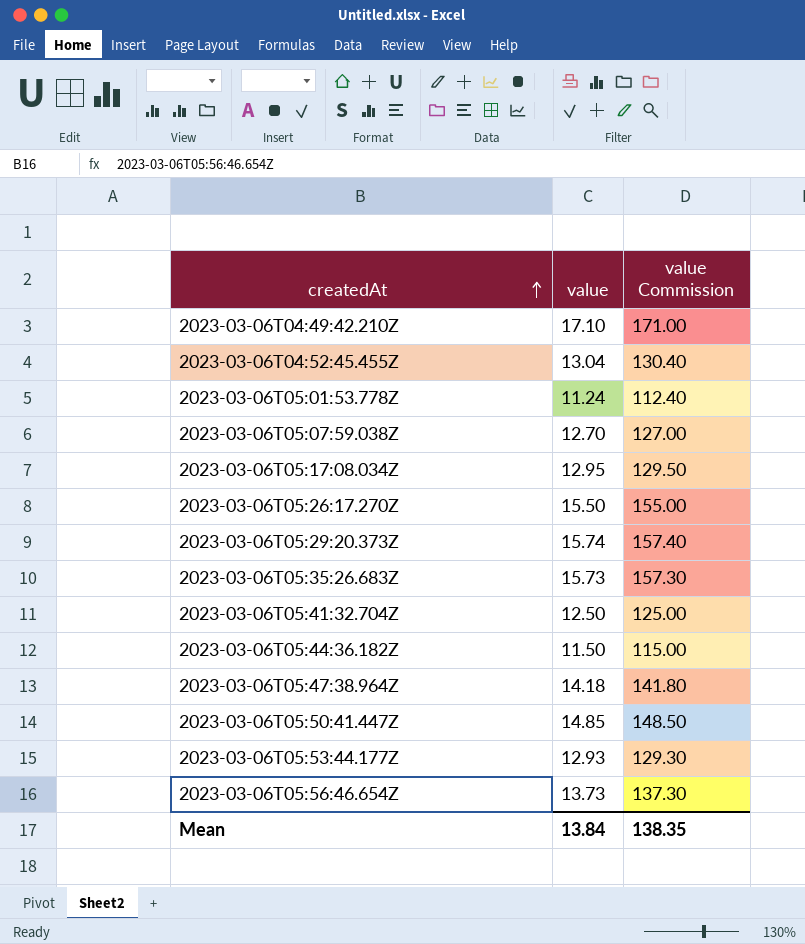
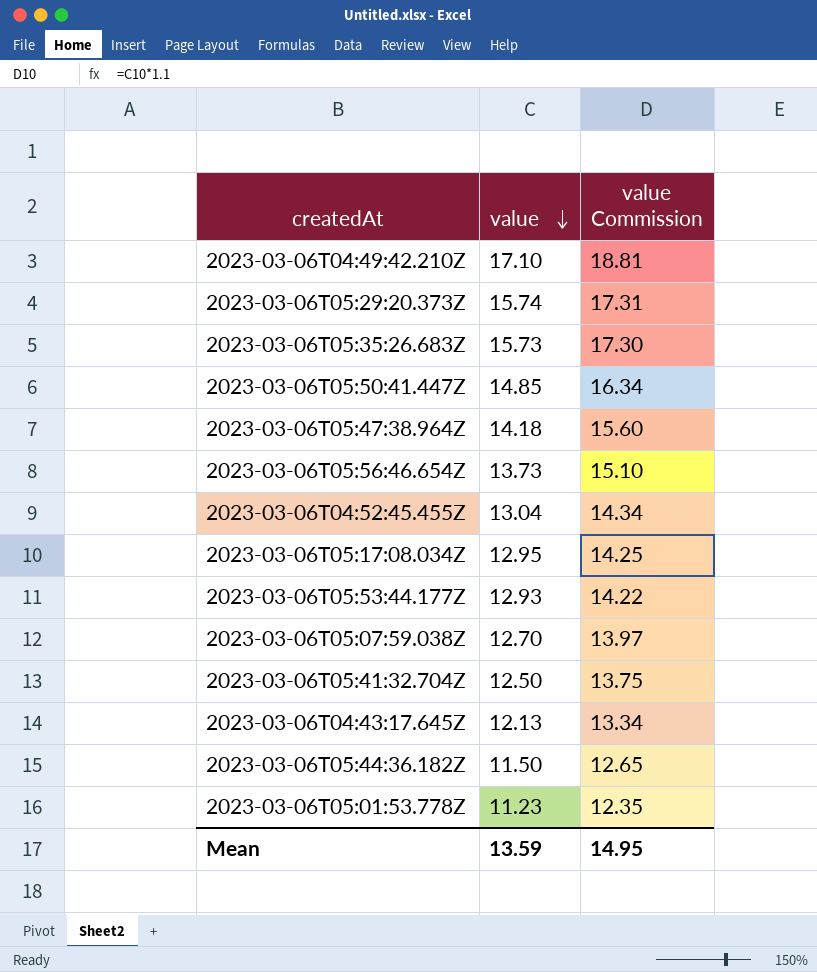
row order: createdAt ascending -> value descending
column value Commission | formula: [value] * 10 -> [value] * 1.1
row 2023-03-06T05:26:17.270Z: 15.50 | 155.00 -> none
row 2023-03-06T04:43:17.645Z: none -> 12.13 | 13.34
2023-03-06T05:01:53.778Z | value: 11.24 -> 11.23
Mean | value: 13.84 -> 13.59
Mean | value Commission: 138.35 -> 14.95

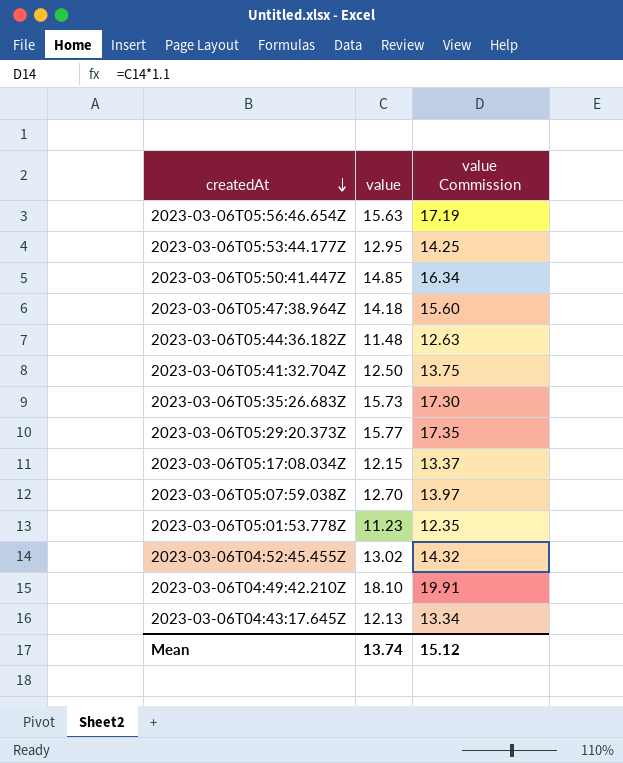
row order: value descending -> createdAt descending
2023-03-06T05:56:46.654Z | value: 13.73 -> 15.63
2023-03-06T05:56:46.654Z | value Commission: 15.10 -> 17.19
2023-03-06T05:53:44.177Z | value: 12.93 -> 12.95
2023-03-06T05:53:44.177Z | value Commission: 14.22 -> 14.25
2023-03-06T05:44:36.182Z | value: 11.50 -> 11.48
2023-03-06T05:44:36.182Z | value Commission: 12.65 -> 12.63
2023-03-06T05:29:20.373Z | value: 15.74 -> 15.77
2023-03-06T05:29:20.373Z | value Commission: 17.31 -> 17.35
2023-03-06T05:17:08.034Z | value: 12.95 -> 12.15
2023-03-06T05:17:08.034Z | value Commission: 14.25 -> 13.37
2023-03-06T04:52:45.455Z | value: 13.04 -> 13.02
2023-03-06T04:52:45.455Z | value Commission: 14.34 -> 14.32
2023-03-06T04:49:42.210Z | value: 17.10 -> 18.10
2023-03-06T04:49:42.210Z | value Commission: 18.81 -> 19.91
Mean | value: 13.59 -> 13.74
Mean | value Commission: 14.95 -> 15.12

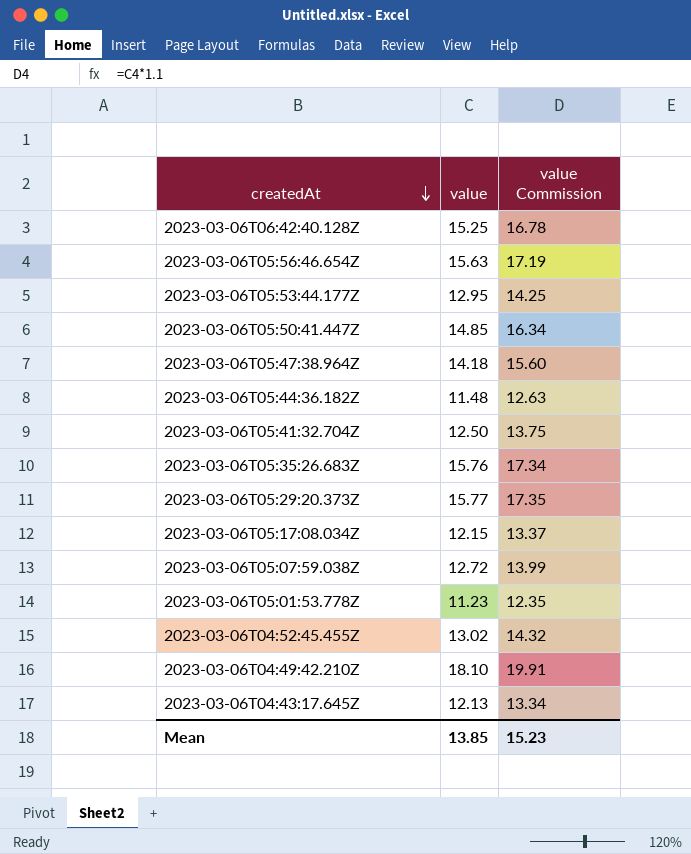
row 2023-03-06T06:42:40.128Z: none -> 15.25 | 16.78
2023-03-06T05:35:26.683Z | value: 15.73 -> 15.76
2023-03-06T05:35:26.683Z | value Commission: 17.30 -> 17.34
2023-03-06T05:07:59.038Z | value: 12.70 -> 12.72
2023-03-06T05:07:59.038Z | value Commission: 13.97 -> 13.99
Mean | value: 13.74 -> 13.85
Mean | value Commission: 15.12 -> 15.23

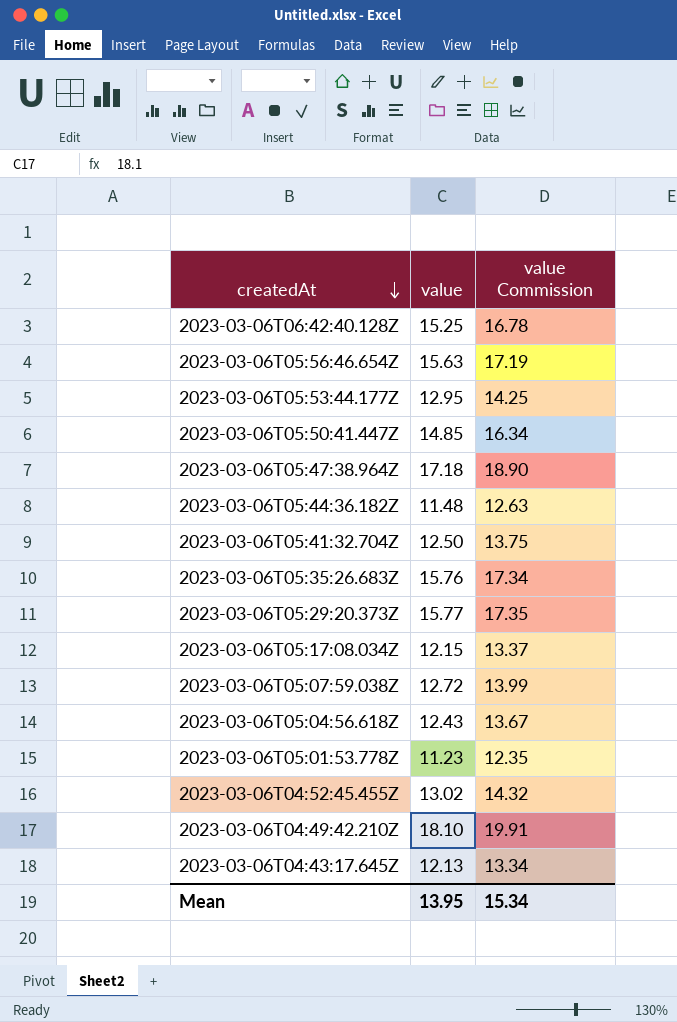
2023-03-06T05:47:38.964Z | value: 14.18 -> 17.18
2023-03-06T05:47:38.964Z | value Commission: 15.60 -> 18.90
row 2023-03-06T05:04:56.618Z: none -> 12.43 | 13.67
Mean | value: 13.85 -> 13.95
Mean | value Commission: 15.23 -> 15.34

